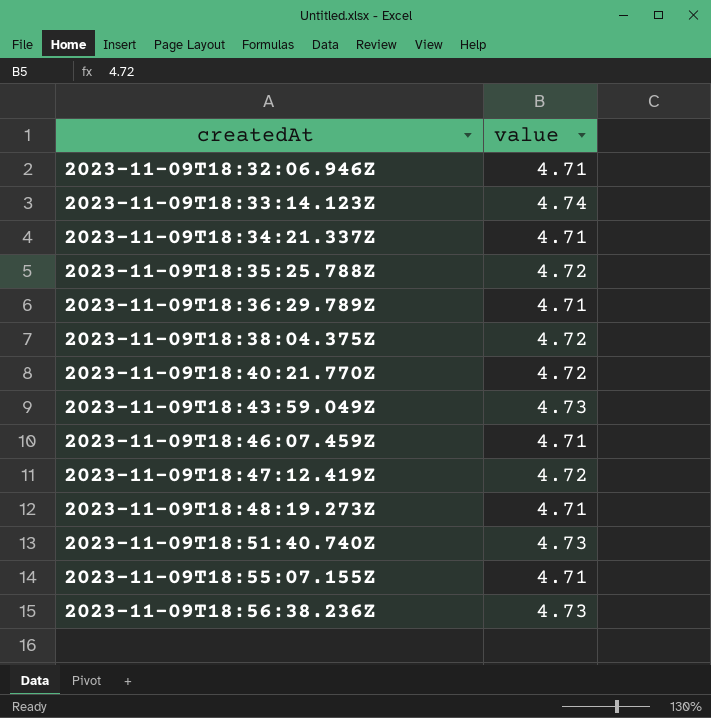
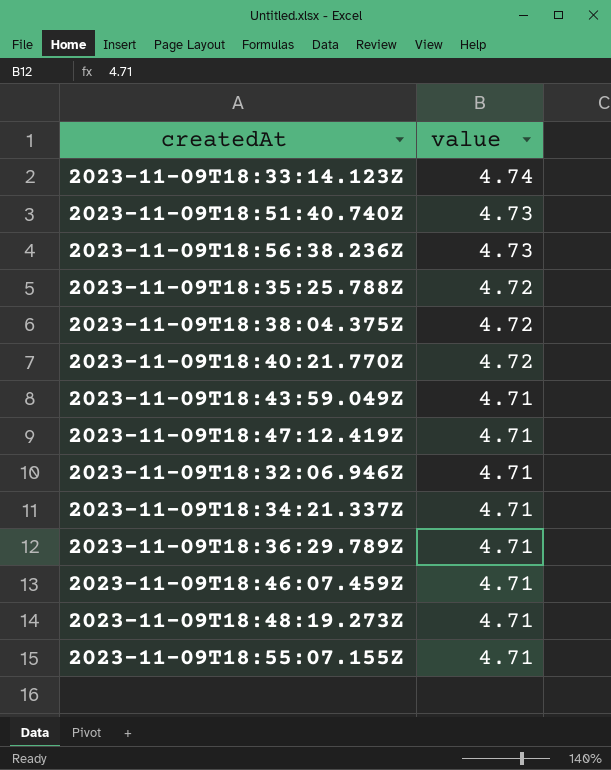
row order: createdAt ascending -> value descending
2023-11-09T18:43:59.049Z | value: 4.73 -> 4.71
2023-11-09T18:47:12.419Z | value: 4.72 -> 4.71

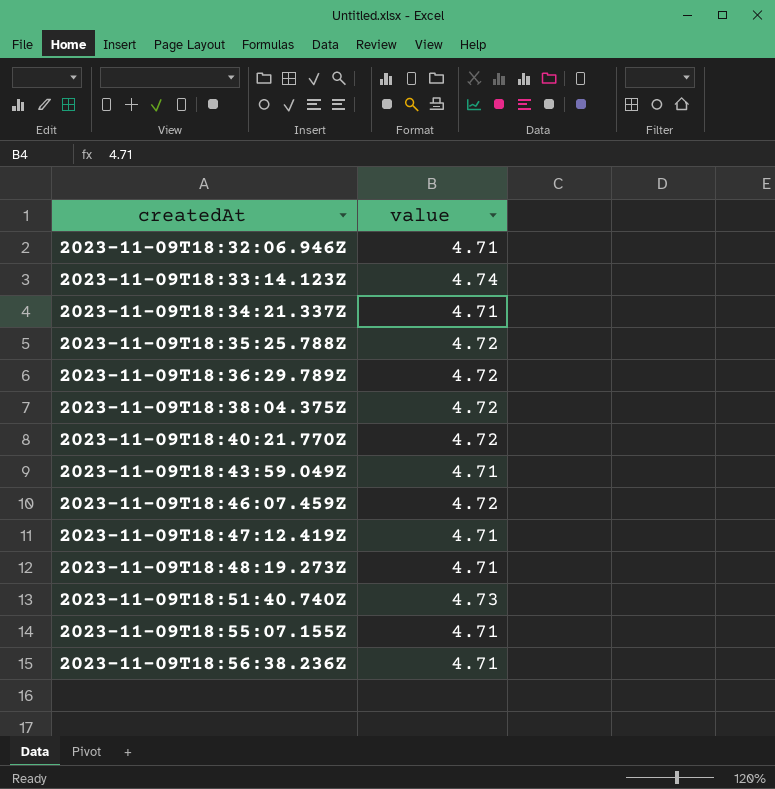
row order: value descending -> createdAt ascending
2023-11-09T18:36:29.789Z | value: 4.71 -> 4.72
2023-11-09T18:46:07.459Z | value: 4.71 -> 4.72
2023-11-09T18:56:38.236Z | value: 4.73 -> 4.71

